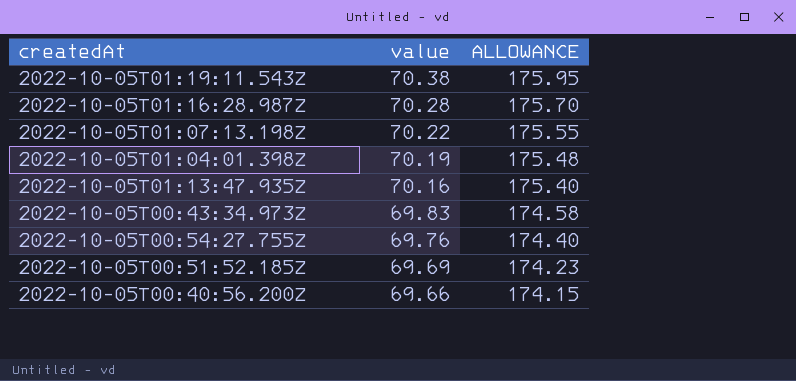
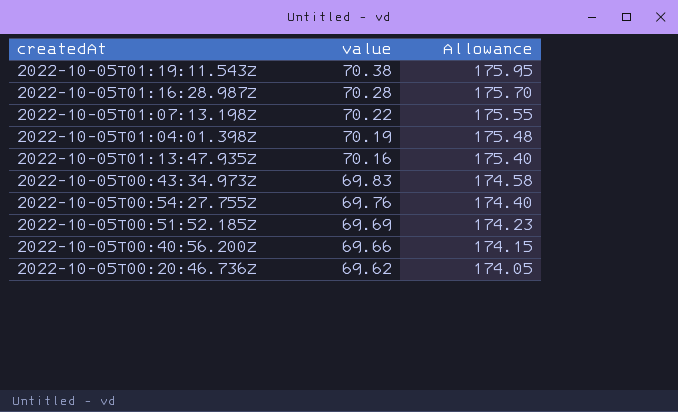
column name: ALLOWANCE -> Allowance
row 2022-10-05T00:20:46.736Z: none -> 69.62 | 174.05

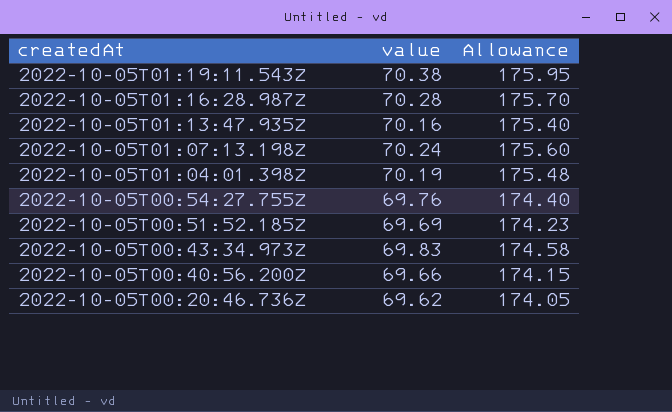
row order: value descending -> createdAt descending
2022-10-05T01:07:13.198Z | value: 70.22 -> 70.24
2022-10-05T01:07:13.198Z | Allowance: 175.55 -> 175.60

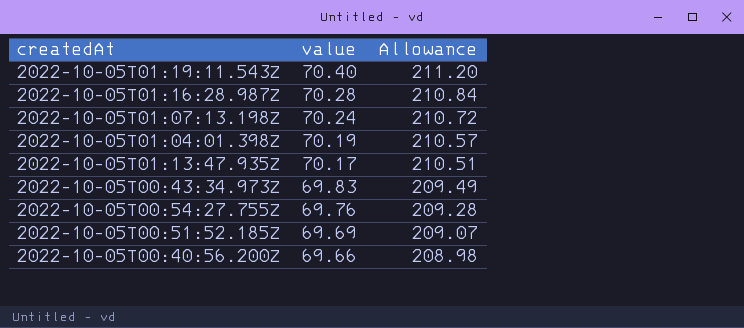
row order: createdAt descending -> value descending
column Allowance | formula: [value] * 2.5 -> [value] * 3
row 2022-10-05T00:20:46.736Z: 69.62 | 174.05 -> none
2022-10-05T01:19:11.543Z | value: 70.38 -> 70.40
2022-10-05T01:13:47.935Z | value: 70.16 -> 70.17

